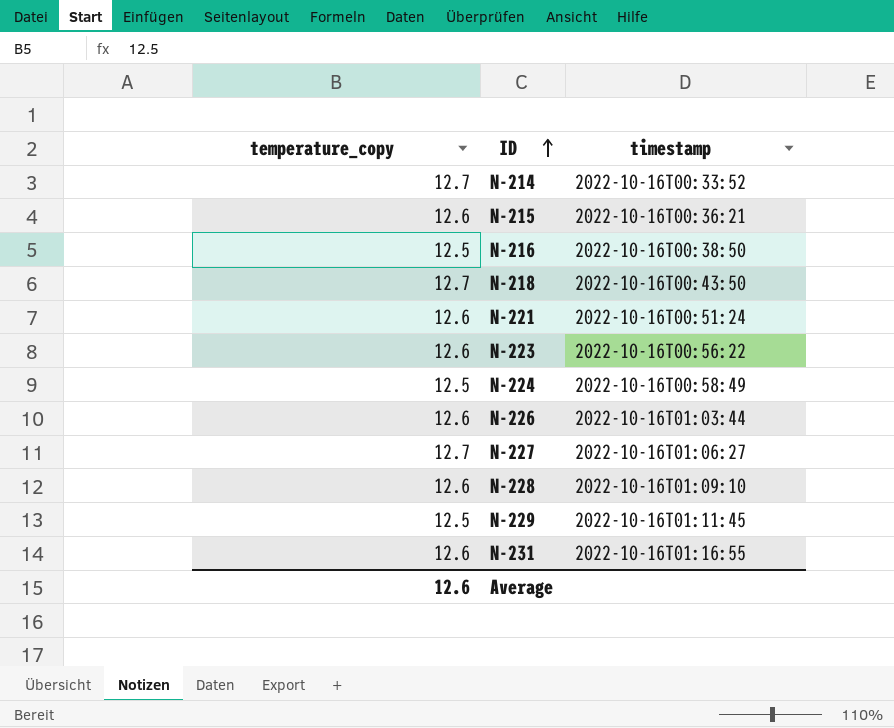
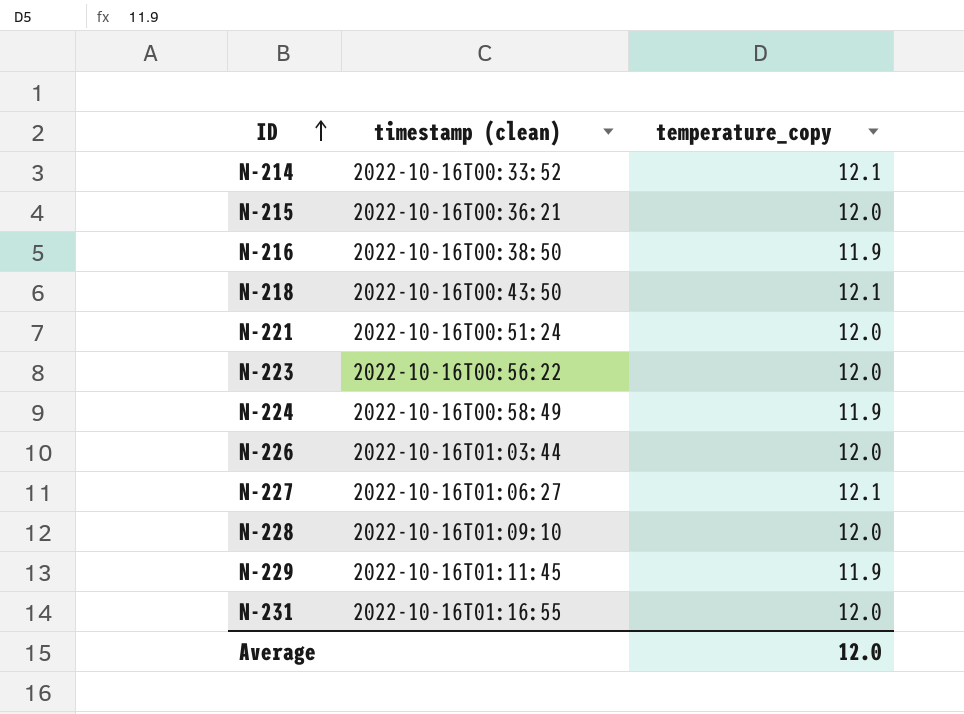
column name: timestamp -> timestamp (clean)
column temperature_copy | position: 1 -> 3
N-214 | temperature_copy: 12.7 -> 12.1
N-215 | temperature_copy: 12.6 -> 12.0
N-216 | temperature_copy: 12.5 -> 11.9
N-218 | temperature_copy: 12.7 -> 12.1
N-221 | temperature_copy: 12.6 -> 12.0
N-223 | temperature_copy: 12.6 -> 12.0
N-224 | temperature_copy: 12.5 -> 11.9
N-226 | temperature_copy: 12.6 -> 12.0
N-227 | temperature_copy: 12.7 -> 12.1
N-228 | temperature_copy: 12.6 -> 12.0
N-229 | temperature_copy: 12.5 -> 11.9
N-231 | temperature_copy: 12.6 -> 12.0
Average | temperature_copy: 12.6 -> 12.0

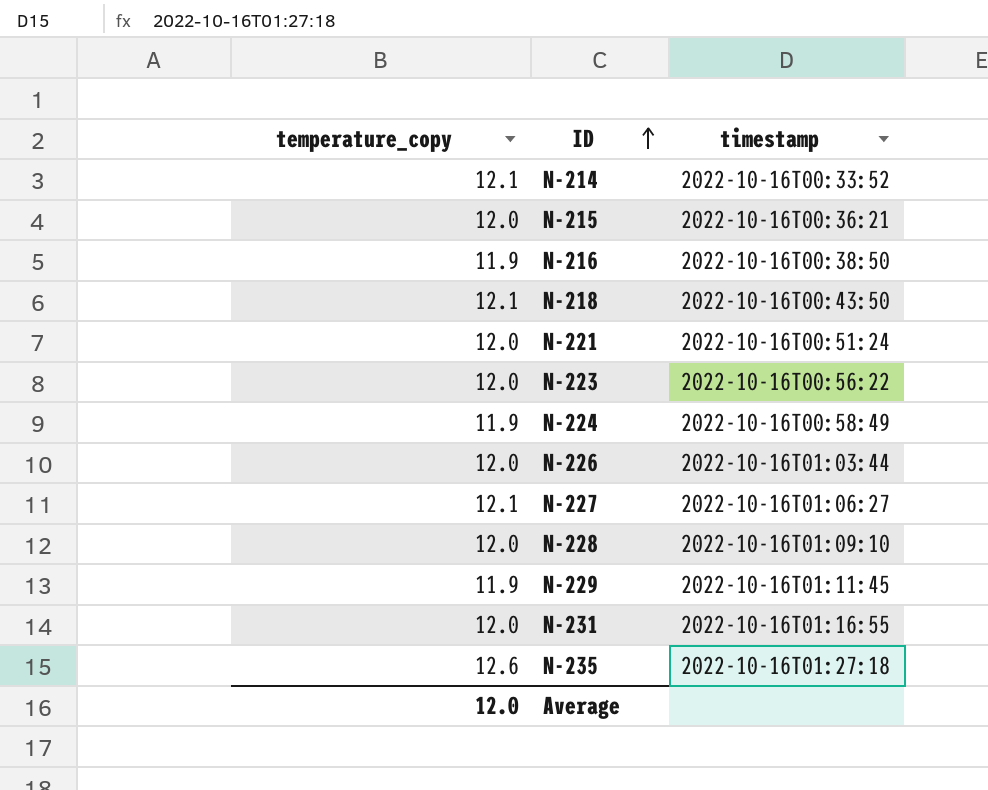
column temperature_copy | position: 3 -> 1
column name: timestamp (clean) -> timestamp
row N-235: none -> 12.6 | 2022-10-16T01:27:18

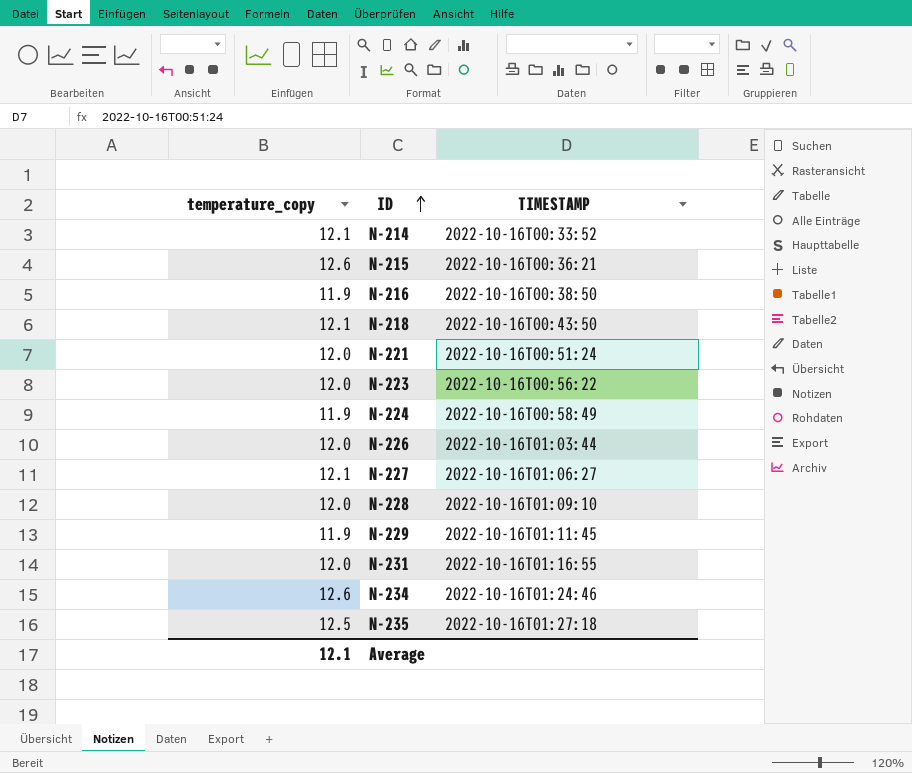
column name: timestamp -> TIMESTAMP
N-215 | temperature_copy: 12.0 -> 12.6
row N-234: none -> 12.6 | 2022-10-16T01:24:46
N-235 | temperature_copy: 12.6 -> 12.5
Average | temperature_copy: 12.0 -> 12.1

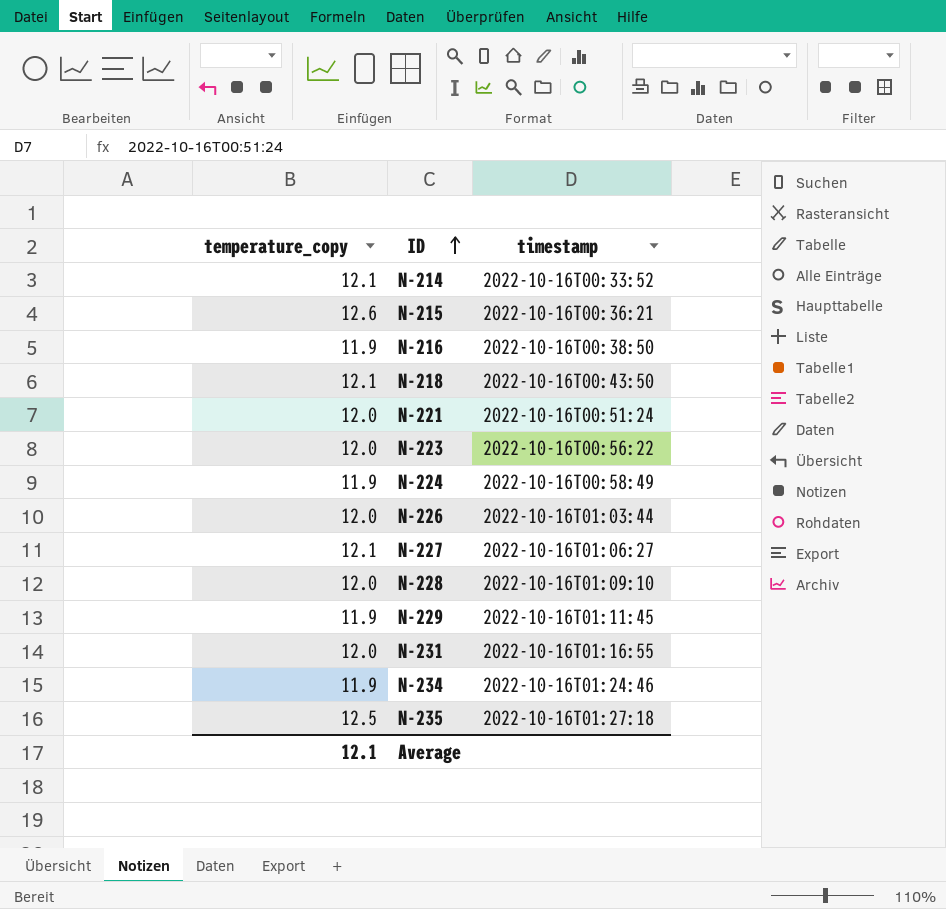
column name: TIMESTAMP -> timestamp
N-234 | temperature_copy: 12.6 -> 11.9

